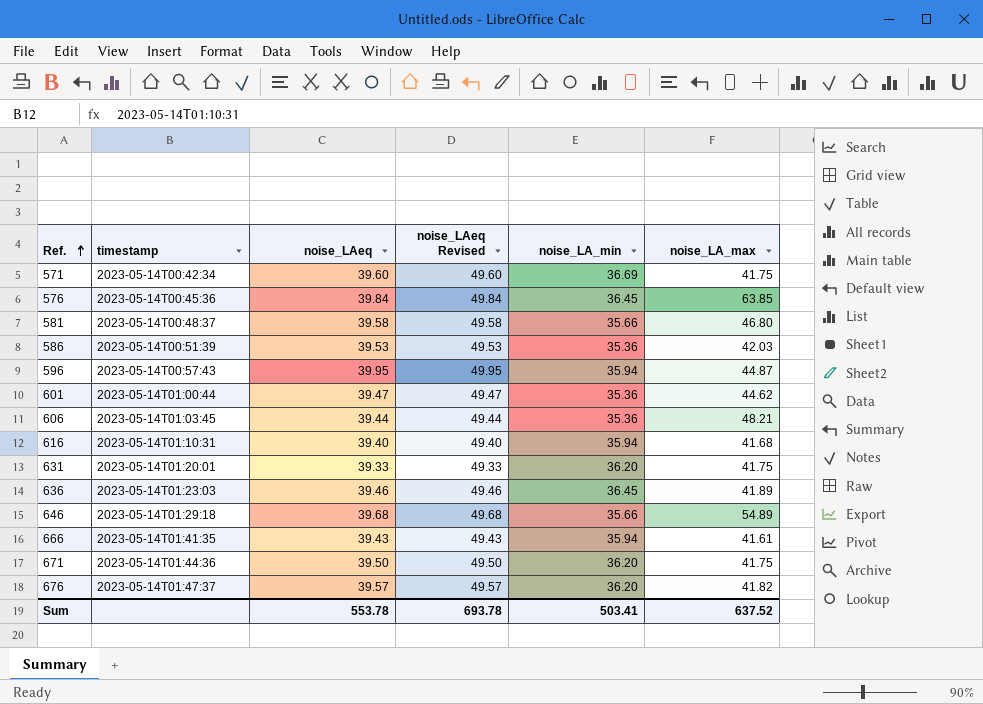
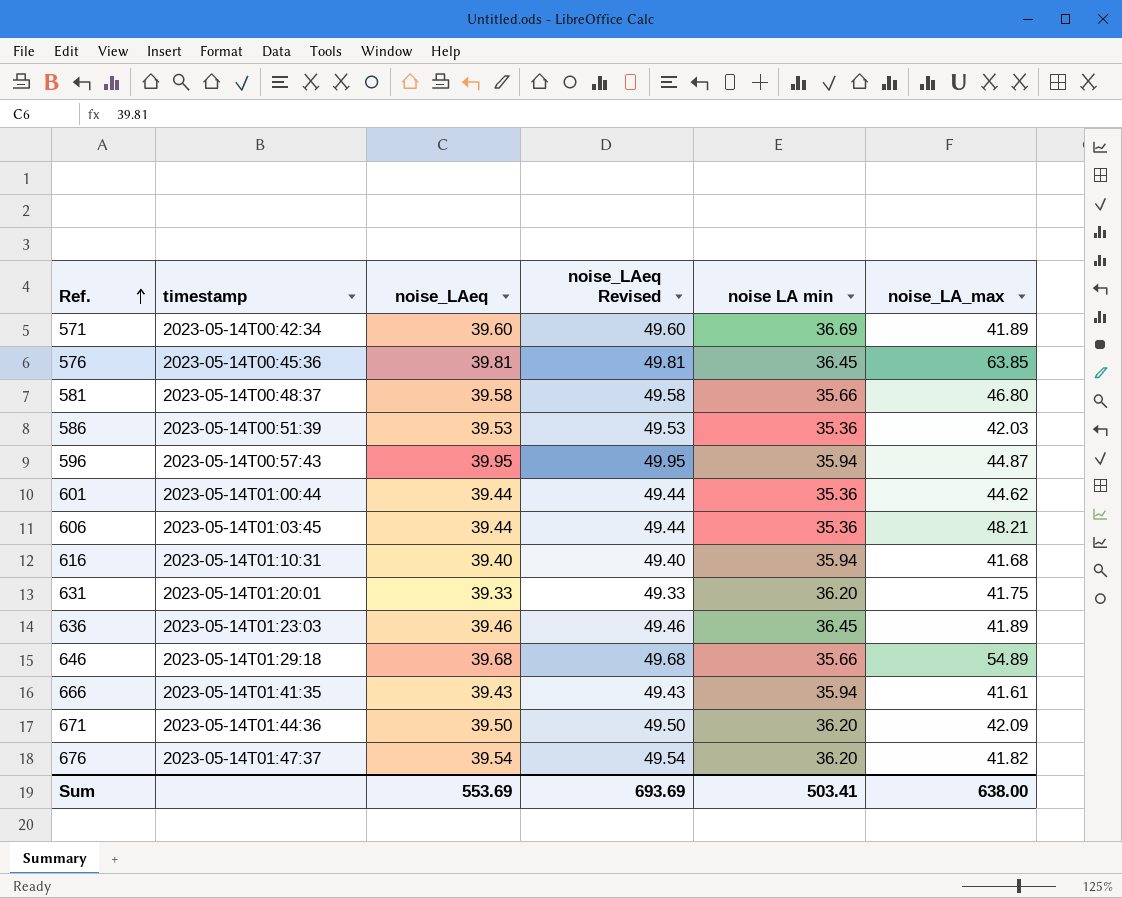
column name: noise_LA_min -> noise LA min
571 | noise_LA_max: 41.75 -> 41.89
576 | noise_LAeq: 39.84 -> 39.81
576 | noise_LAeq Revised: 49.84 -> 49.81
601 | noise_LAeq: 39.47 -> 39.44
601 | noise_LAeq Revised: 49.47 -> 49.44
671 | noise_LA_max: 41.75 -> 42.09
676 | noise_LAeq: 39.57 -> 39.54
676 | noise_LAeq Revised: 49.57 -> 49.54
Sum | noise_LAeq: 553.78 -> 553.69
Sum | noise_LAeq Revised: 693.78 -> 693.69
Sum | noise_LA_max: 637.52 -> 638.00

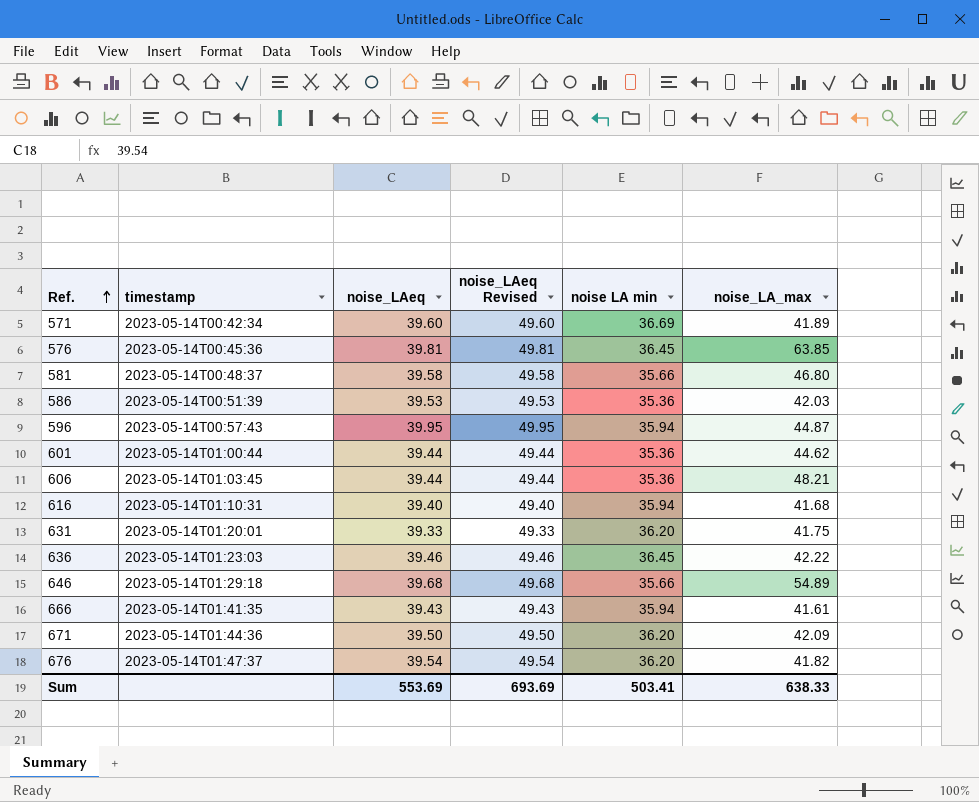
636 | noise_LA_max: 41.89 -> 42.22
Sum | noise_LA_max: 638.00 -> 638.33

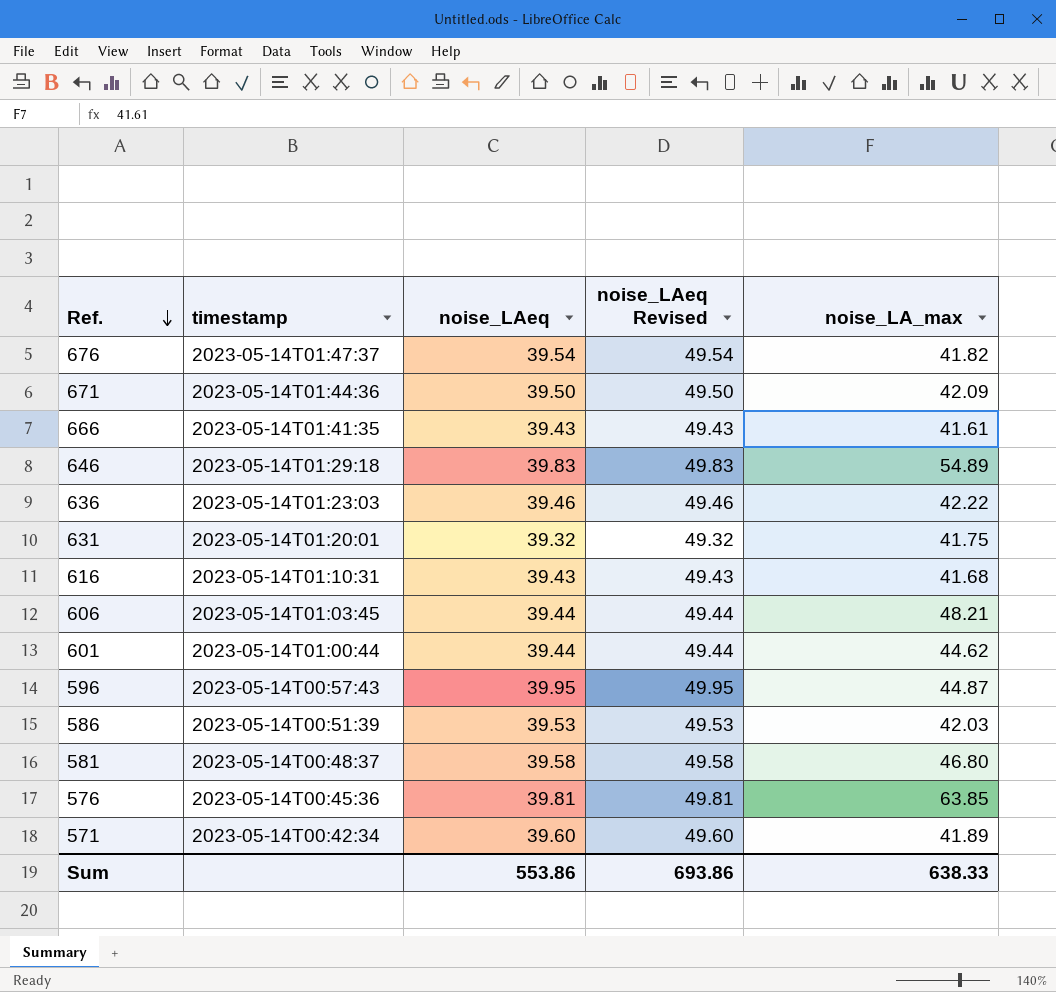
row order: Ref. ascending -> Ref. descending
column noise LA min | position: 5 -> none
646 | noise_LAeq: 39.68 -> 39.83
646 | noise_LAeq Revised: 49.68 -> 49.83
631 | noise_LAeq: 39.33 -> 39.32
631 | noise_LAeq Revised: 49.33 -> 49.32
616 | noise_LAeq: 39.40 -> 39.43
616 | noise_LAeq Revised: 49.40 -> 49.43
Sum | noise_LAeq: 553.69 -> 553.86
Sum | noise_LAeq Revised: 693.69 -> 693.86

